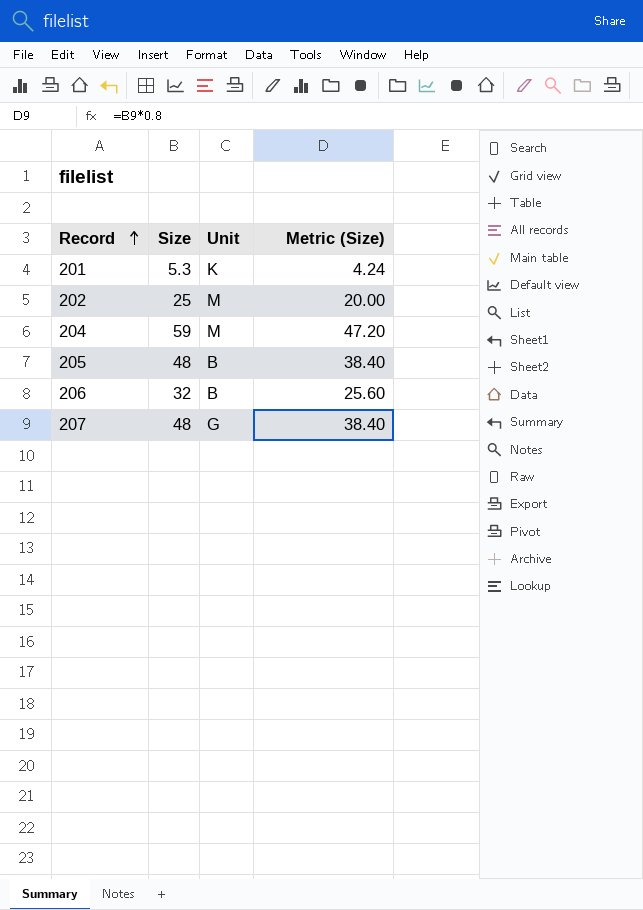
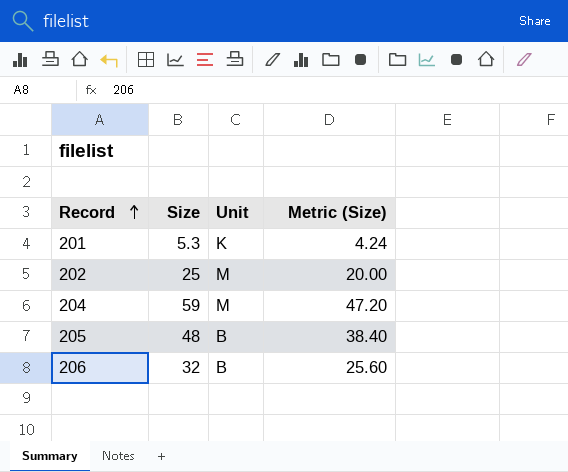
row 207: 48 | G | 38.40 -> none

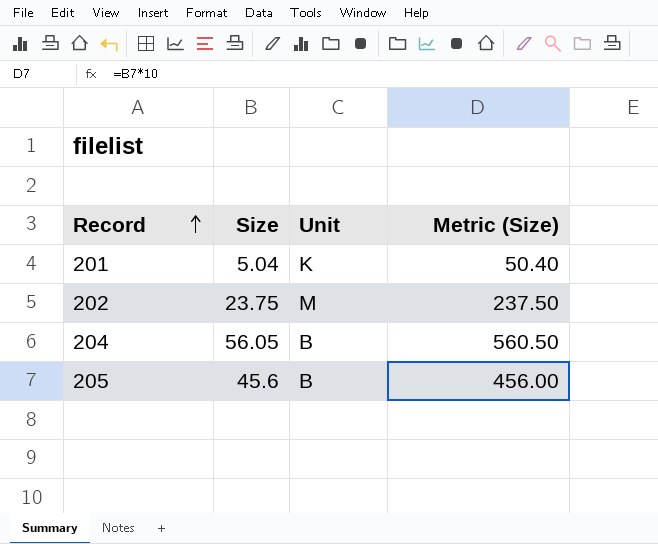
column Metric (Size) | formula: [Size] * 0.8 -> [Size] * 10
row 206: 32 | B | 25.60 -> none
201 | Size: 5.3 -> 5.04
202 | Size: 25 -> 23.75
204 | Size: 59 -> 56.05
204 | Unit: M -> B
205 | Size: 48 -> 45.6

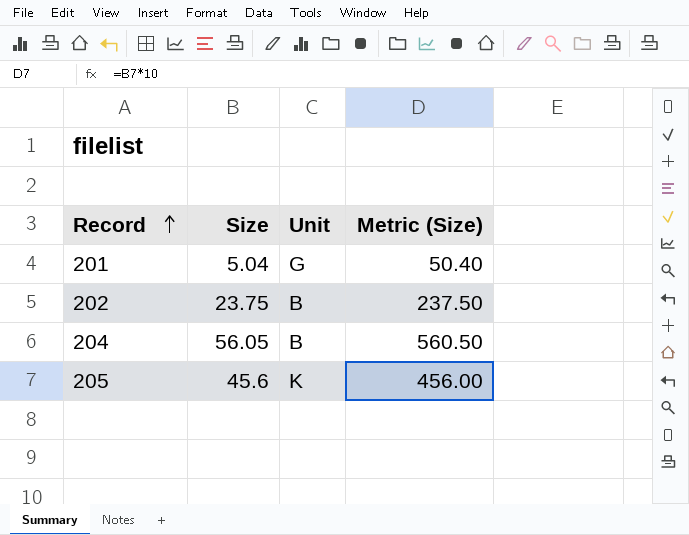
201 | Unit: K -> G
202 | Unit: M -> B
205 | Unit: B -> K

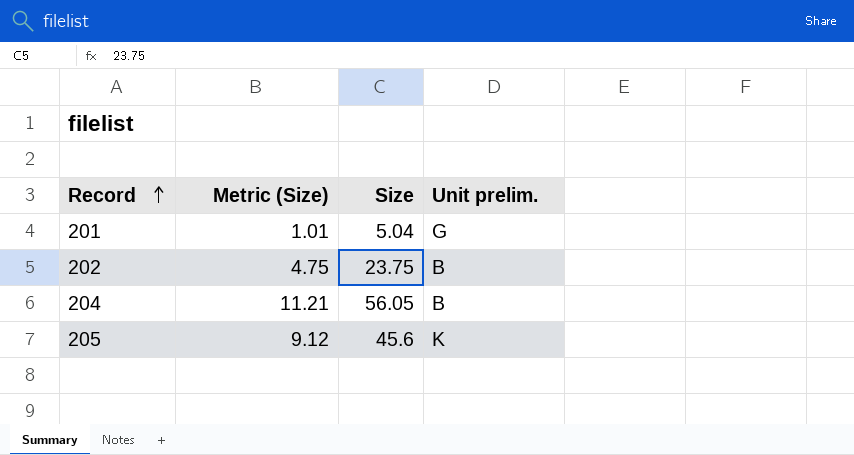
column Metric (Size) | formula: [Size] * 10 -> [Size] * 0.2
column Metric (Size) | position: 4 -> 2
column name: Unit -> Unit prelim.

